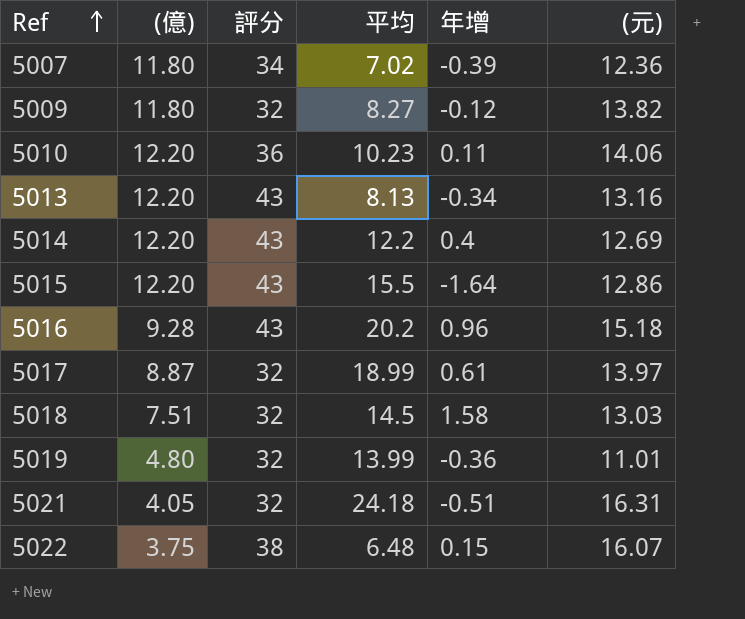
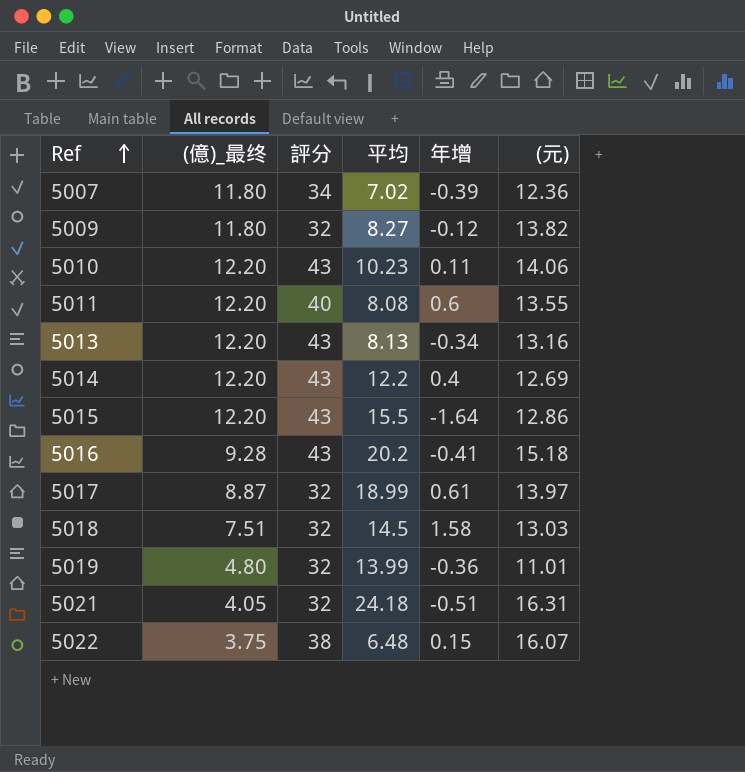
column name: (億) -> (億)_最终
5010 | 評分: 36 -> 43
row 5011: none -> 12.20 | 40 | 8.08 | 0.6 | 13.55
5016 | 年增: 0.96 -> -0.41

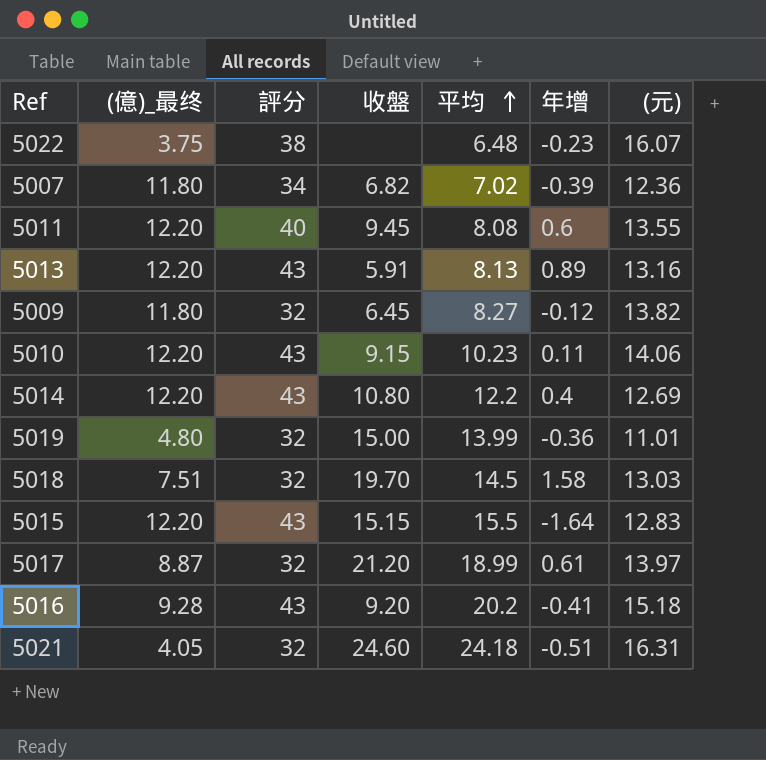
row order: Ref ascending -> 平均 ascending
column 收盤 | position: none -> 4
5022 | 年增: 0.15 -> -0.23
5013 | 年增: -0.34 -> 0.89
5015 | (元): 12.86 -> 12.83

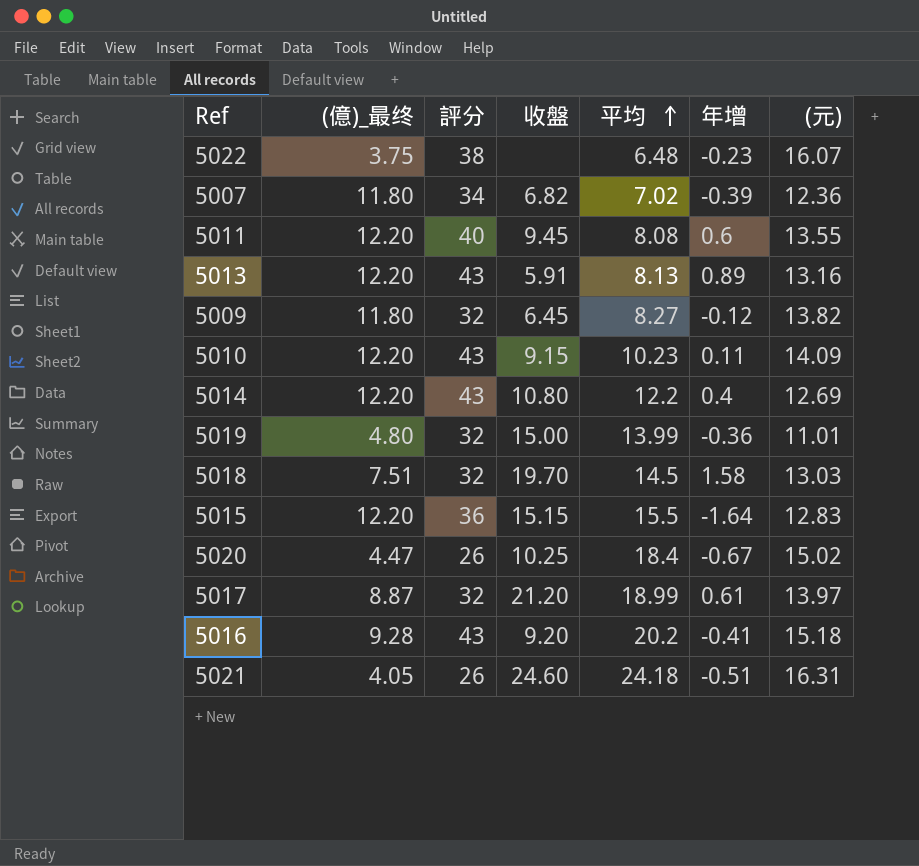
5010 | (元): 14.06 -> 14.09
5015 | 評分: 43 -> 36
row 5020: none -> 4.47 | 26 | 10.25 | 18.4 | -0.67 | 15.02
5021 | 評分: 32 -> 26

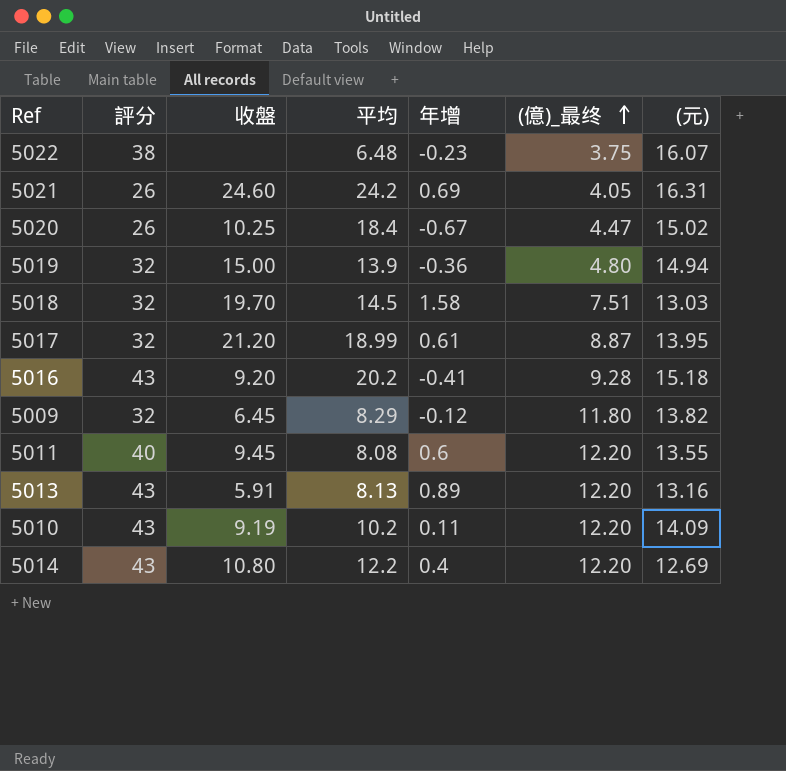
row order: 平均 ascending -> (億)_最终 ascending
column (億)_最终 | position: 2 -> 6
row 5007: 11.80 | 34 | 6.82 | 7.02 | -0.39 | 12.36 -> none
row 5015: 12.20 | 36 | 15.15 | 15.5 | -1.64 | 12.83 -> none
5021 | 平均: 24.18 -> 24.2
5021 | 年增: -0.51 -> 0.69
5019 | 平均: 13.99 -> 13.9
5019 | (元): 11.01 -> 14.94
5017 | (元): 13.97 -> 13.95
5009 | 平均: 8.27 -> 8.29
5010 | 收盤: 9.15 -> 9.19
5010 | 平均: 10.23 -> 10.2

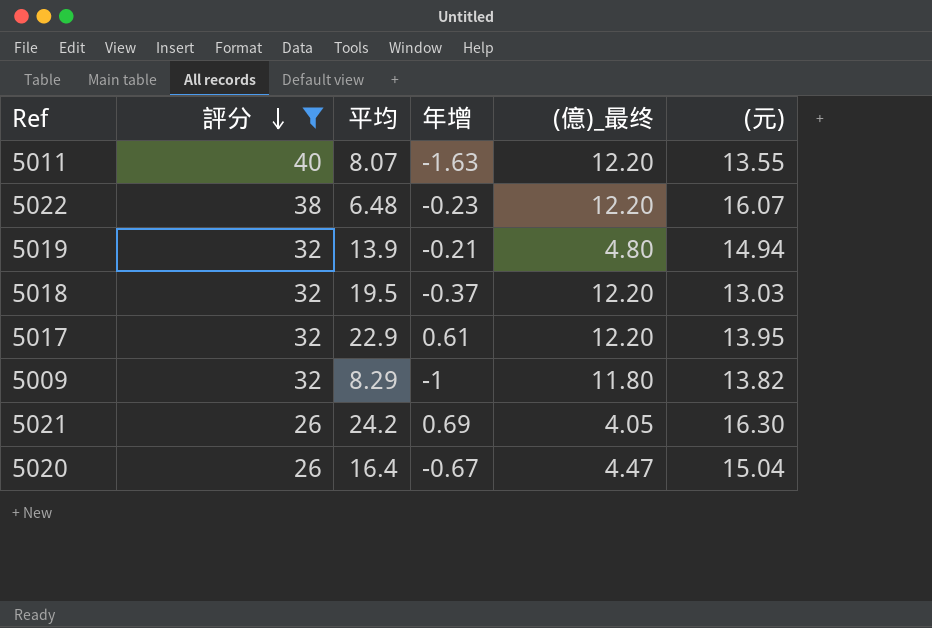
filter: none -> 評分 != 43
row order: (億)_最终 ascending -> 評分 descending
column 收盤 | position: 3 -> none
5011 | 平均: 8.08 -> 8.07
5011 | 年增: 0.6 -> -1.63
5022 | (億)_最终: 3.75 -> 12.20
5019 | 年增: -0.36 -> -0.21
5018 | 平均: 14.5 -> 19.5
5018 | 年增: 1.58 -> -0.37
5018 | (億)_最终: 7.51 -> 12.20
5017 | 平均: 18.99 -> 22.9
5017 | (億)_最终: 8.87 -> 12.20
5009 | 年增: -0.12 -> -1
5021 | (元): 16.31 -> 16.30
5020 | 平均: 18.4 -> 16.4
5020 | (元): 15.02 -> 15.04

